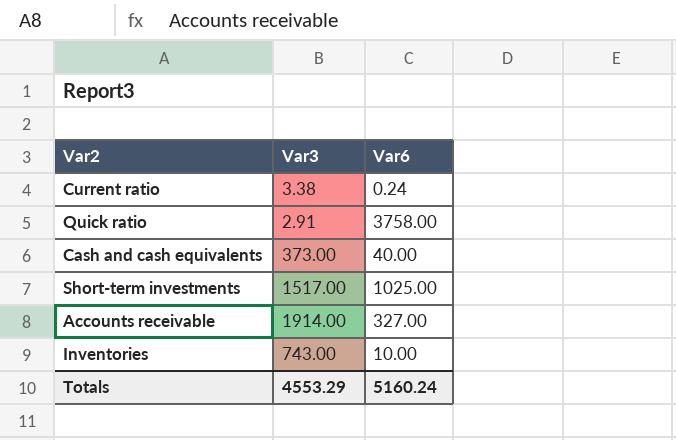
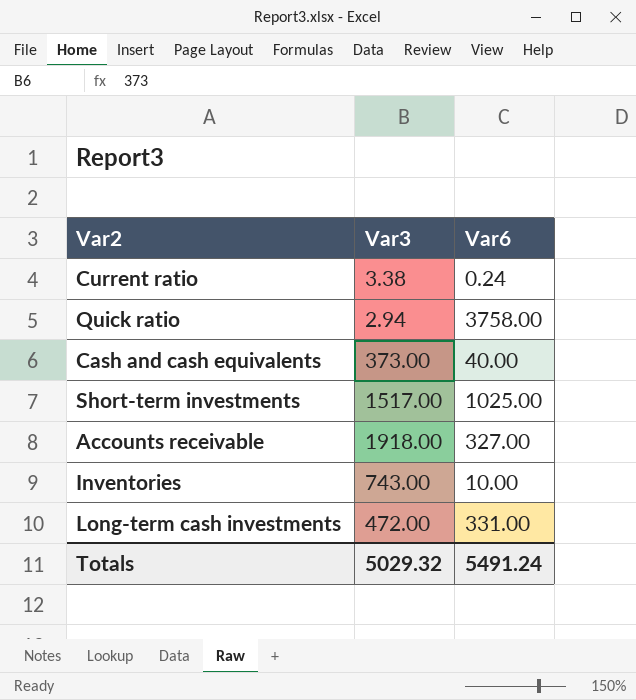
Quick ratio | Var3: 2.91 -> 2.94
Accounts receivable | Var3: 1914.00 -> 1918.00
row Long-term cash investments: none -> 472.00 | 331.00
Totals | Var3: 4553.29 -> 5029.32
Totals | Var6: 5160.24 -> 5491.24

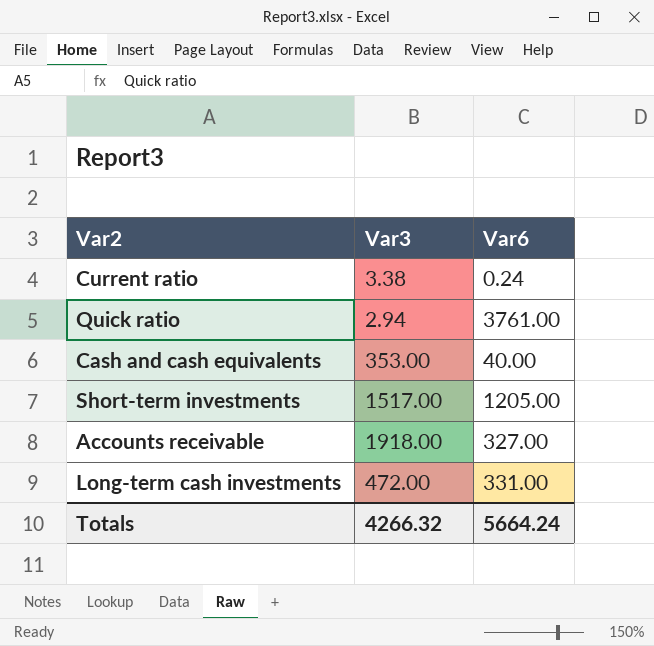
row Inventories: 743.00 | 10.00 -> none
Quick ratio | Var6: 3758.00 -> 3761.00
Cash and cash equivalents | Var3: 373.00 -> 353.00
Short-term investments | Var6: 1025.00 -> 1205.00
Totals | Var3: 5029.32 -> 4266.32
Totals | Var6: 5491.24 -> 5664.24

